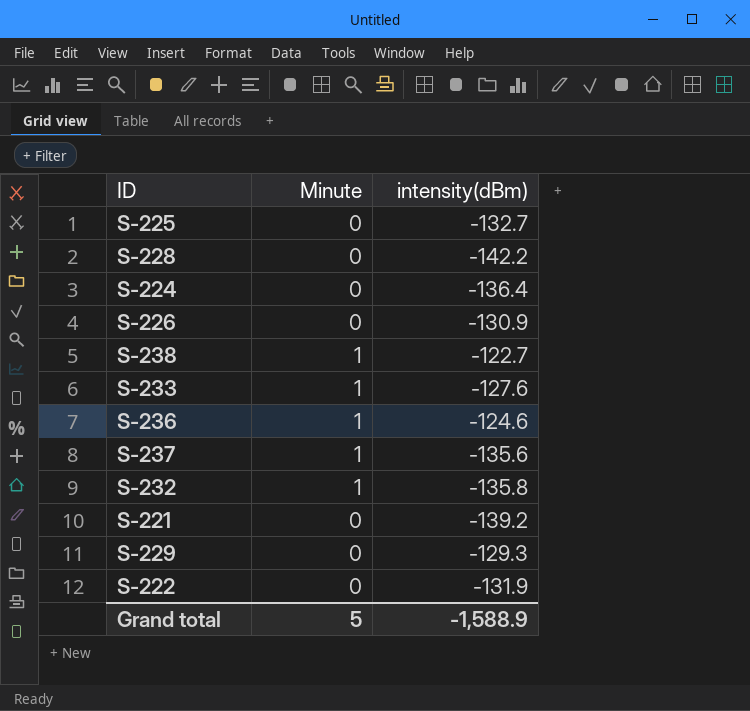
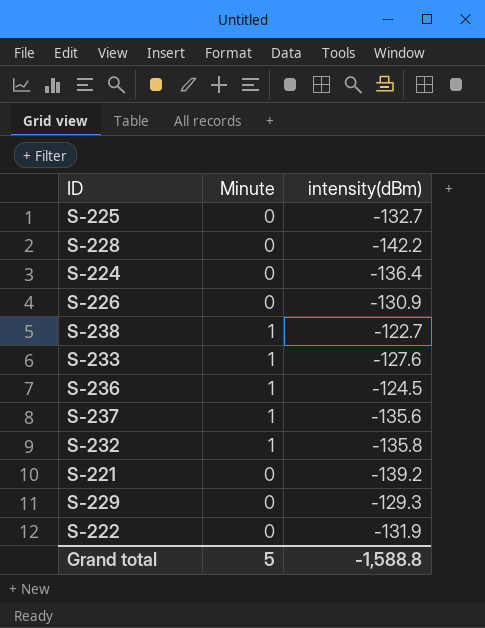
S-236 | intensity(dBm): -124.6 -> -124.5
Grand total | intensity(dBm): -1,588.9 -> -1,588.8

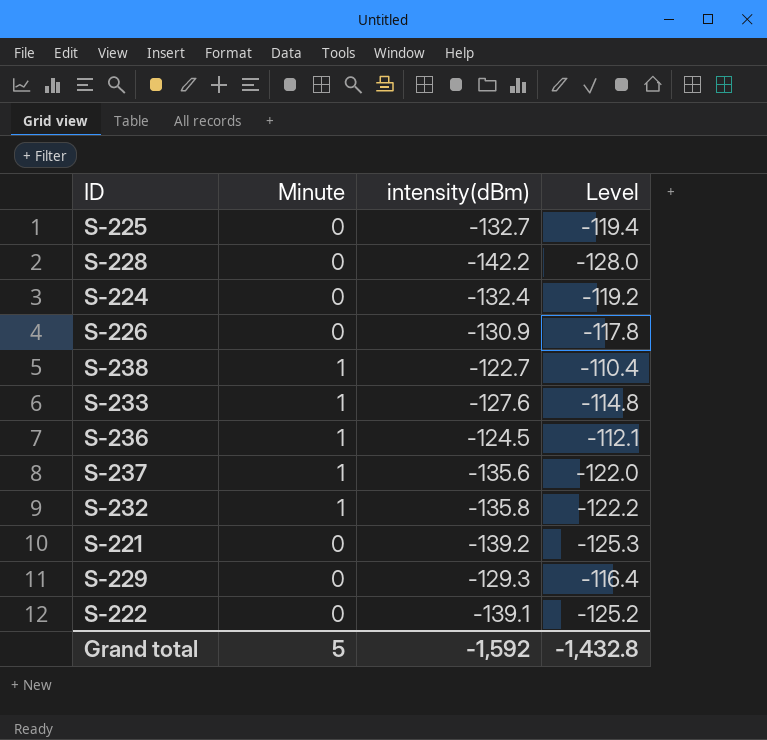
column Level | formula: none -> [intensity(dBm)] * 0.9
S-224 | intensity(dBm): -136.4 -> -132.4
S-222 | intensity(dBm): -131.9 -> -139.1
Grand total | intensity(dBm): -1,588.8 -> -1,592

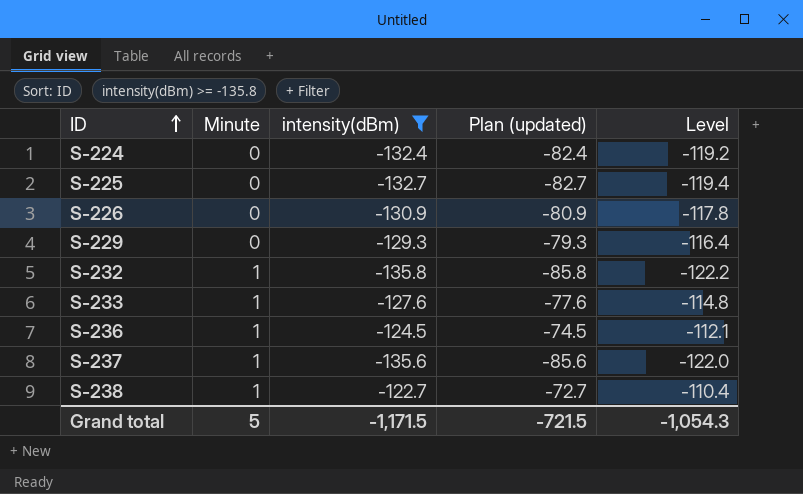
filter: none -> intensity(dBm) >= -135.8
row order: none -> ID ascending
column Plan (updated) | formula: none -> [intensity(dBm)] + 50
Grand total | intensity(dBm): -1,592 -> -1,171.5
Grand total | Level: -1,432.8 -> -1,054.3

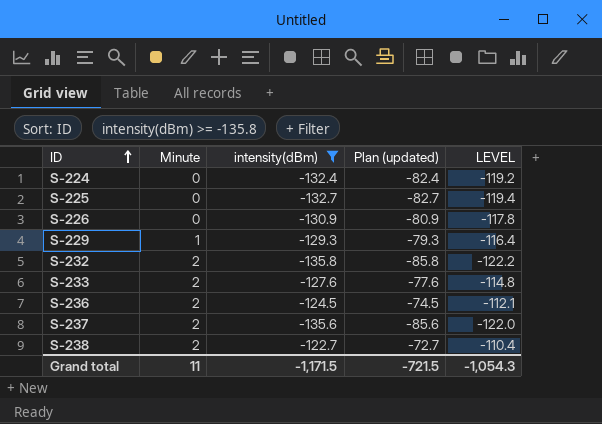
column name: Level -> LEVEL
S-229 | Minute: 0 -> 1
S-232 | Minute: 1 -> 2
S-233 | Minute: 1 -> 2
S-236 | Minute: 1 -> 2
S-237 | Minute: 1 -> 2
S-238 | Minute: 1 -> 2
Grand total | Minute: 5 -> 11

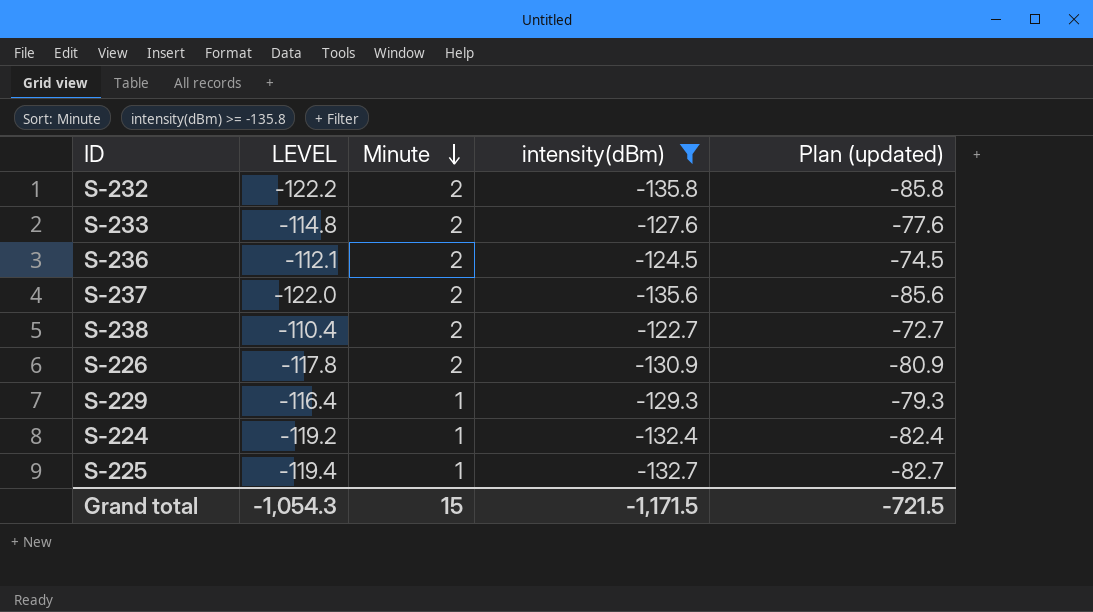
row order: ID ascending -> Minute descending
column LEVEL | position: 5 -> 2
S-226 | Minute: 0 -> 2
S-224 | Minute: 0 -> 1
S-225 | Minute: 0 -> 1
Grand total | Minute: 11 -> 15

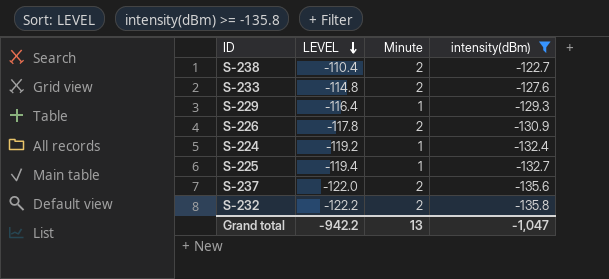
row order: Minute descending -> LEVEL descending
column Plan (updated) | formula: [intensity(dBm)] + 50 -> none
row S-236: -112.1 | 2 | -124.5 | -74.5 -> none
Grand total | LEVEL: -1,054.3 -> -942.2
Grand total | Minute: 15 -> 13
Grand total | intensity(dBm): -1,171.5 -> -1,047

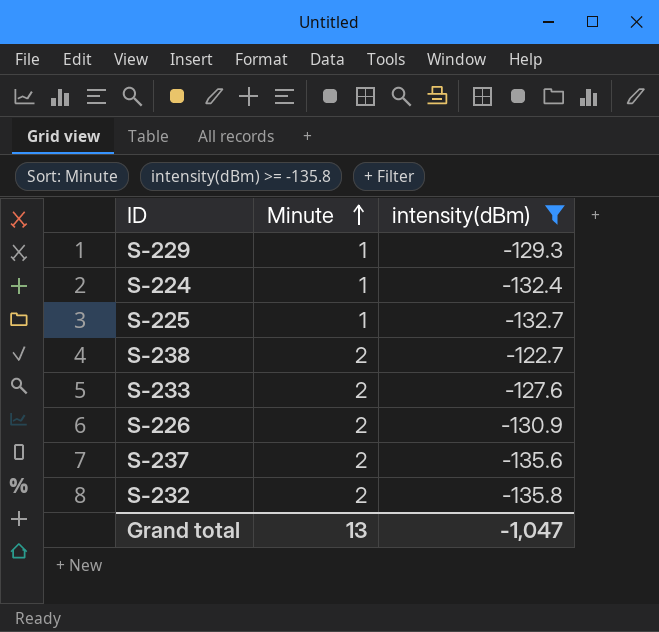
row order: LEVEL descending -> Minute ascending
column LEVEL | formula: [intensity(dBm)] * 0.9 -> none

